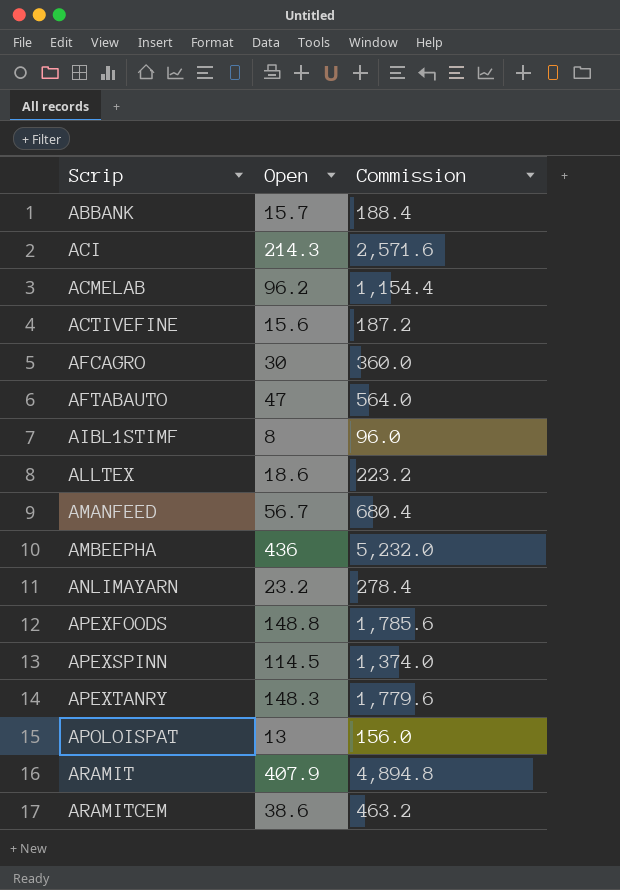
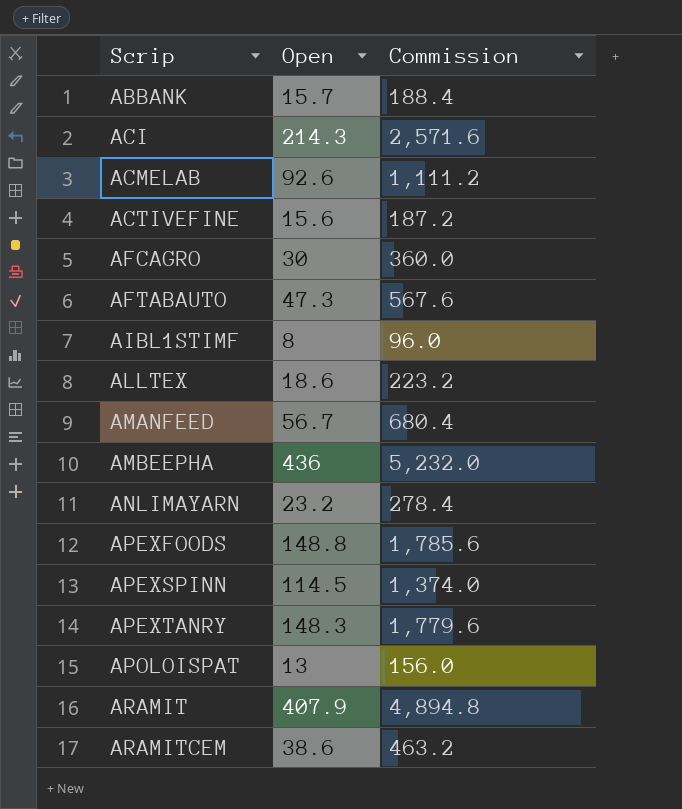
ACMELAB | Open: 96.2 -> 92.6
ACMELAB | Commission: 1,154.4 -> 1,111.2
AFTABAUTO | Open: 47 -> 47.3
AFTABAUTO | Commission: 564.0 -> 567.6

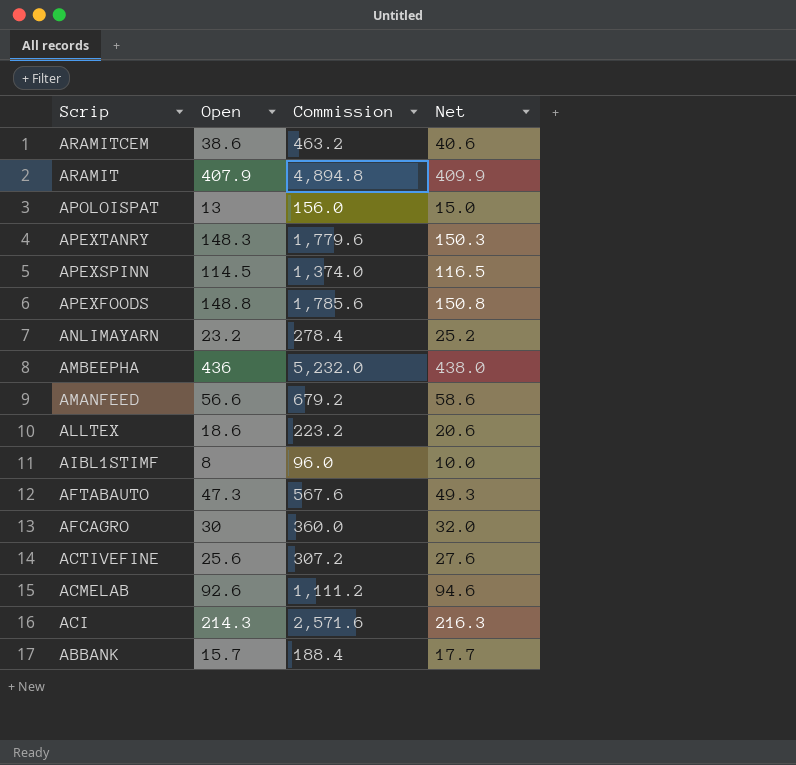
row order: Scrip ascending -> Scrip descending
column Net | formula: none -> [Open] + 2
AMANFEED | Open: 56.7 -> 56.6
AMANFEED | Commission: 680.4 -> 679.2
ACTIVEFINE | Open: 15.6 -> 25.6
ACTIVEFINE | Commission: 187.2 -> 307.2

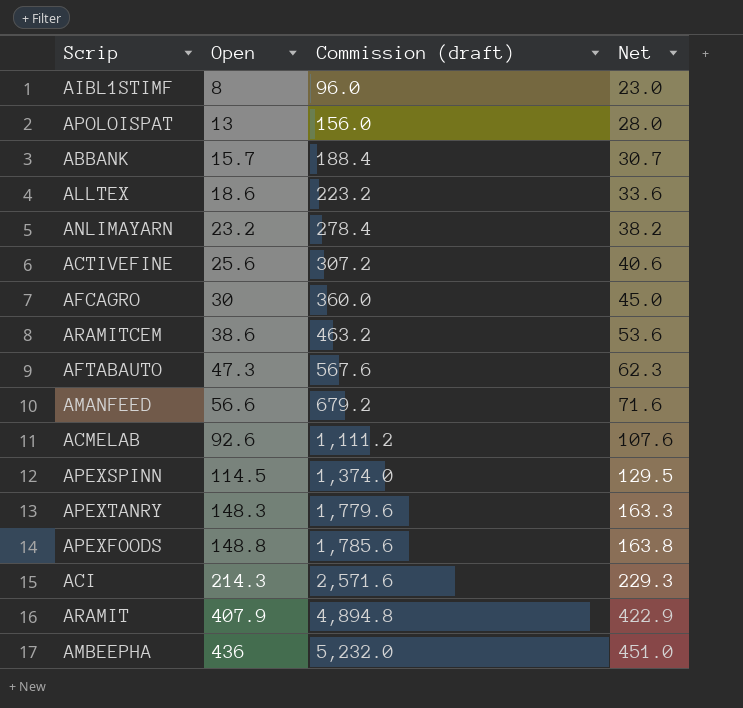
row order: Scrip descending -> Open ascending
column name: Commission -> Commission (draft)
column Net | formula: [Open] + 2 -> [Open] + 15

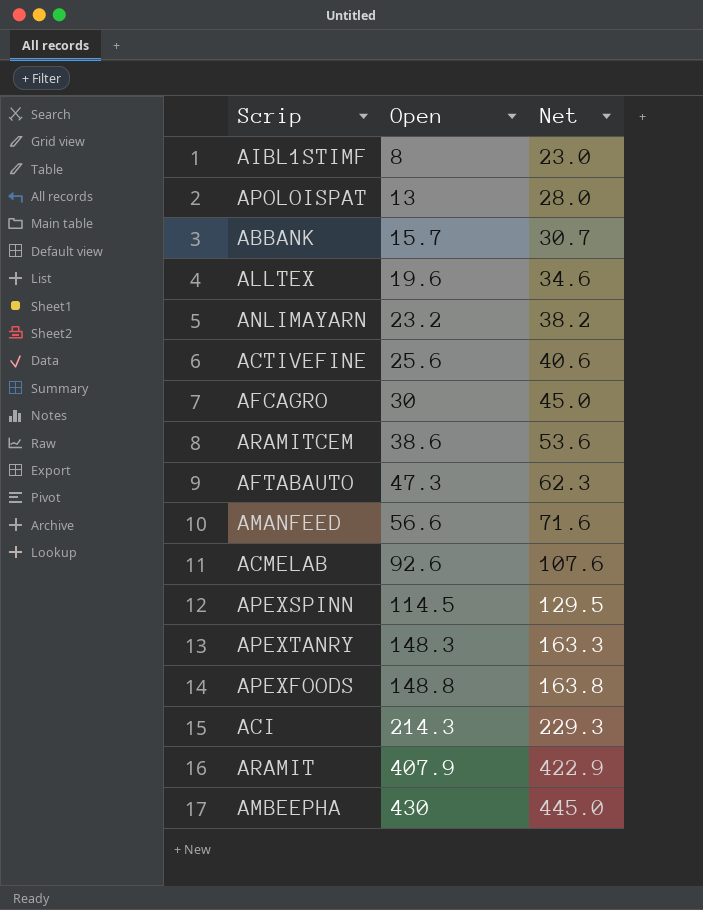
column Commission (draft) | formula: [Open] * 12 -> none
ALLTEX | Open: 18.6 -> 19.6
ALLTEX | Net: 33.6 -> 34.6
AMBEEPHA | Open: 436 -> 430
AMBEEPHA | Net: 451.0 -> 445.0

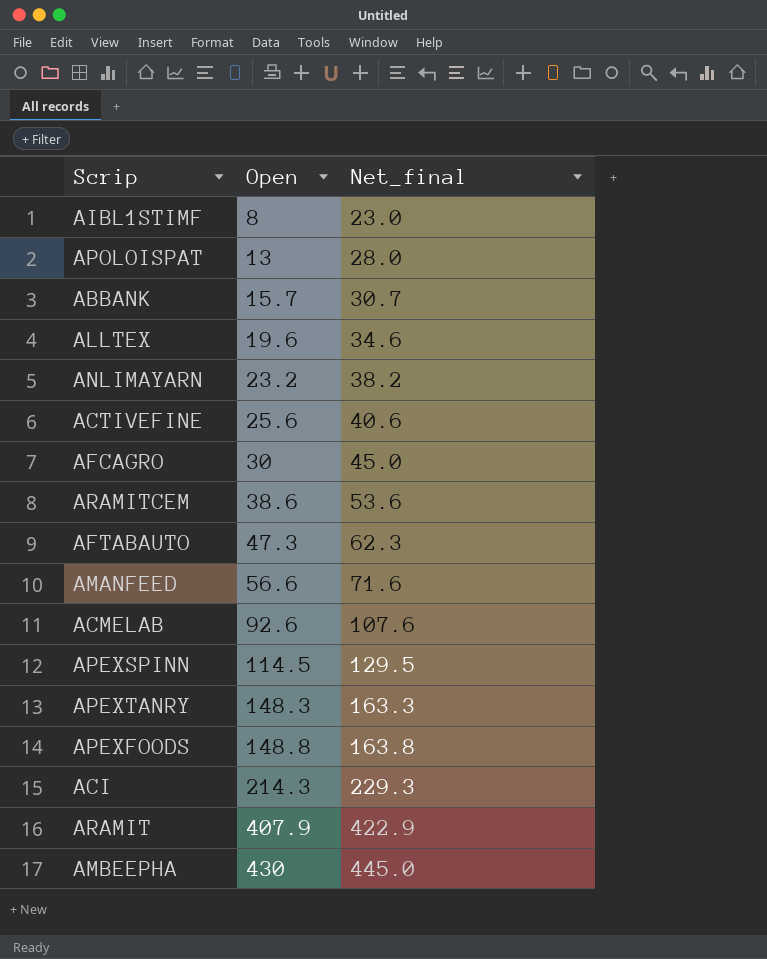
column name: Net -> Net_final

